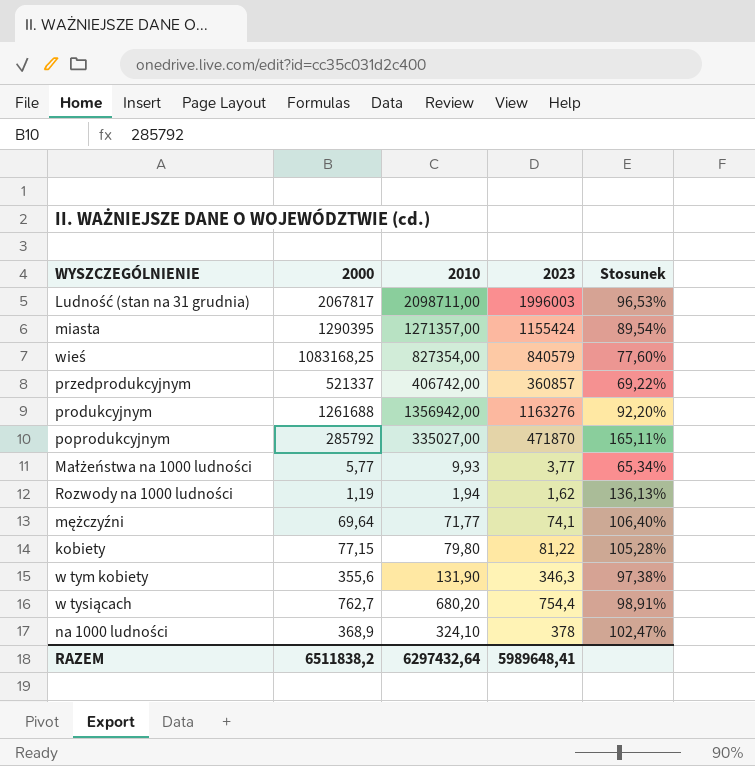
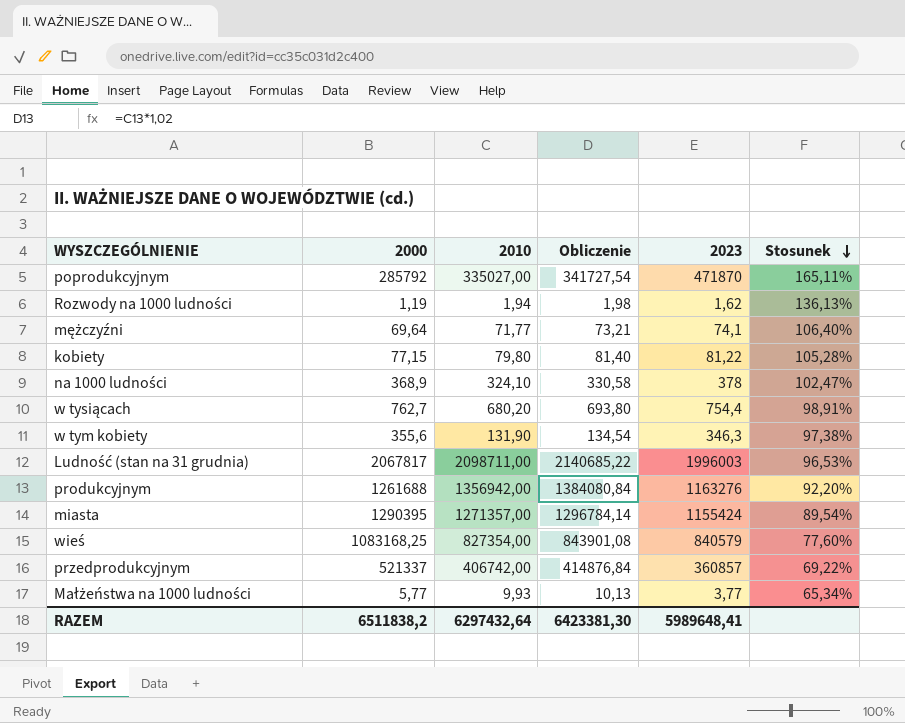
row order: none -> Stosunek descending
column Obliczenie | formula: none -> [2010] * 1,02

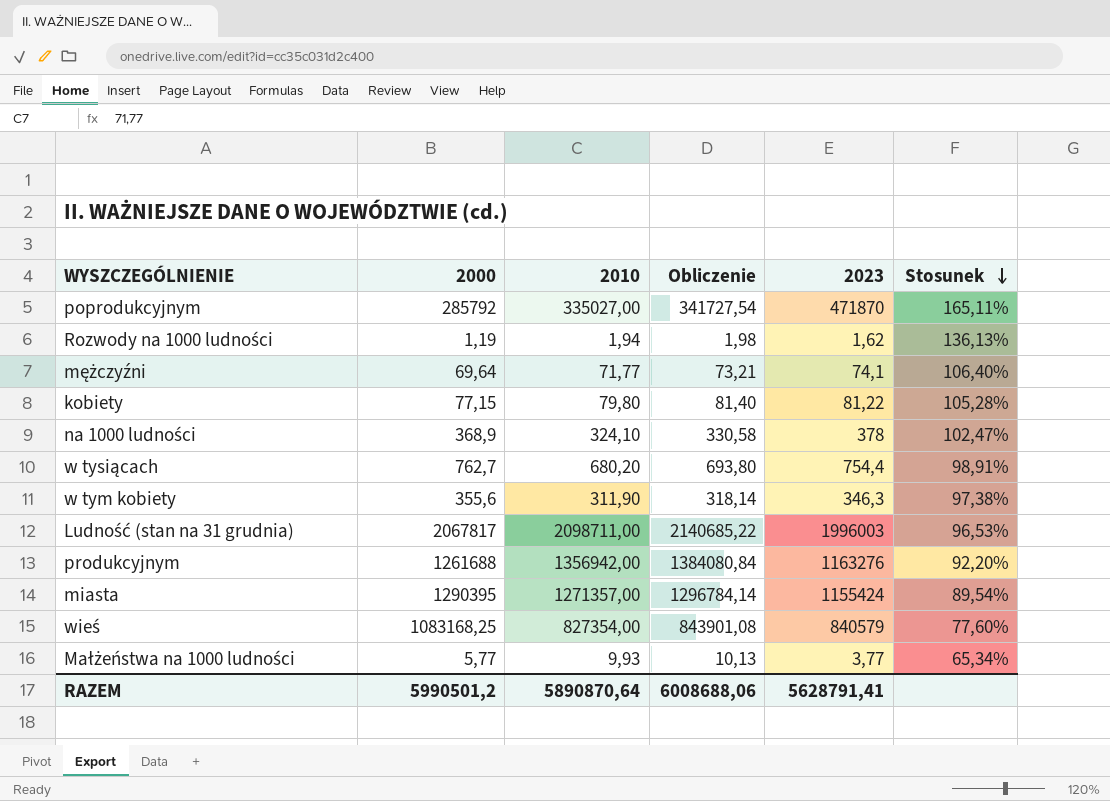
row przedprodukcyjnym: 521337 | 406742,00 | 414876,84 | 360857 | 69,22% -> none
w tym kobiety | 2010: 131,90 -> 311,90
w tym kobiety | Obliczenie: 134,54 -> 318,14
RAZEM | 2000: 6511838,2 -> 5990501,2
RAZEM | 2010: 6297432,64 -> 5890870,64
RAZEM | Obliczenie: 6423381,30 -> 6008688,06
RAZEM | 2023: 5989648,41 -> 5628791,41

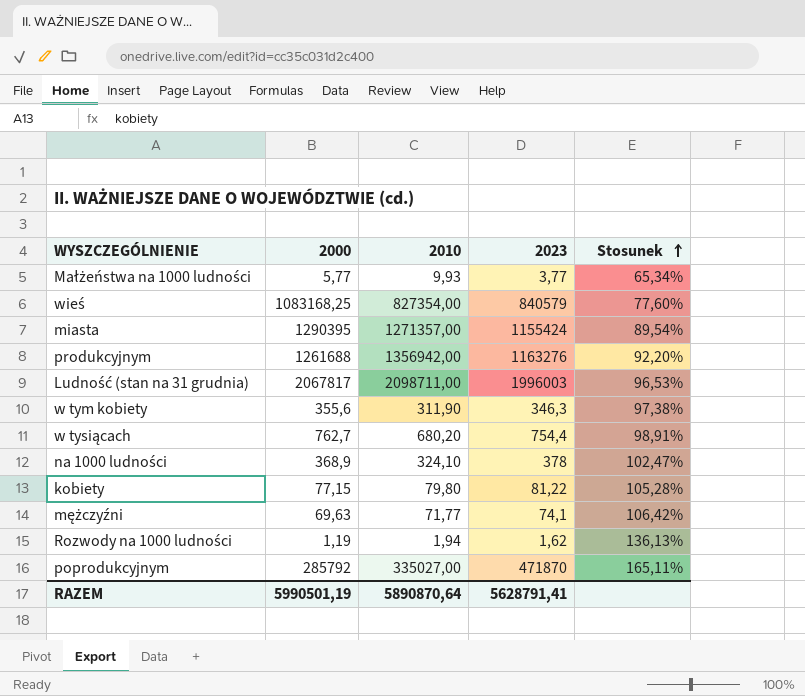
row order: Stosunek descending -> Stosunek ascending
column Obliczenie | formula: [2010] * 1,02 -> none
mężczyźni | 2000: 69,64 -> 69,63
mężczyźni | Stosunek: 106,40% -> 106,42%
RAZEM | 2000: 5990501,2 -> 5990501,19

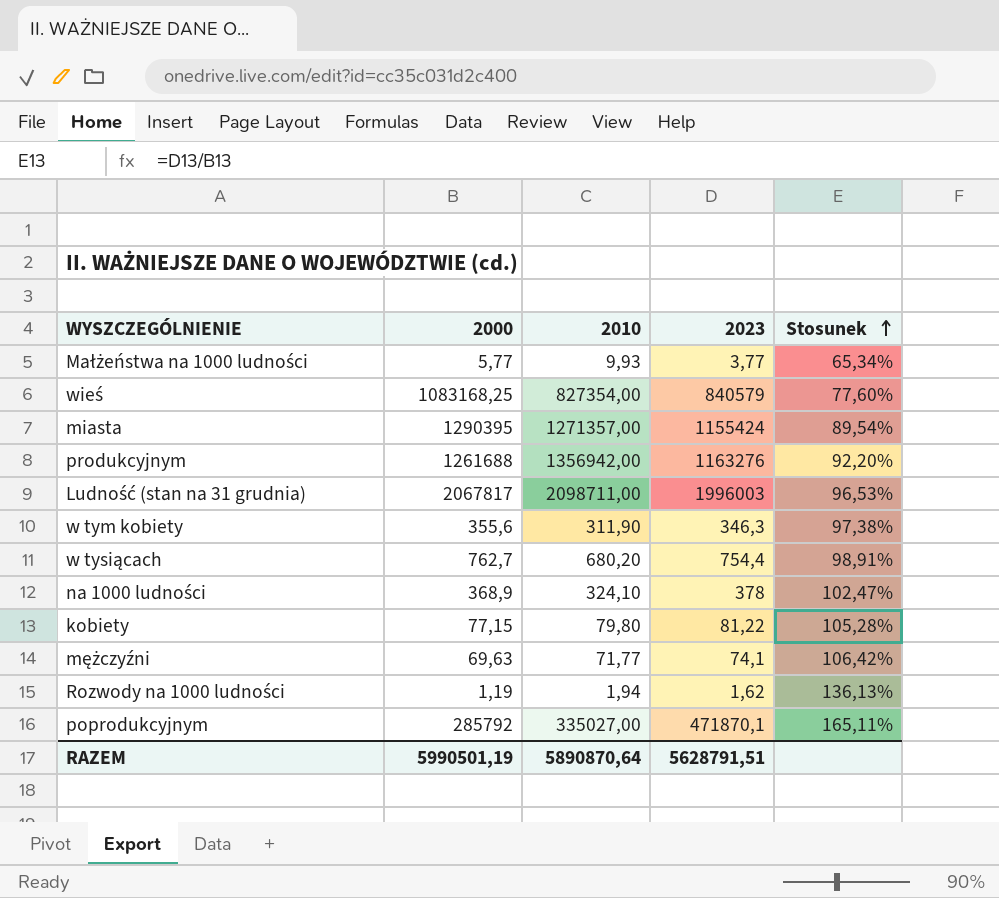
poprodukcyjnym | 2023: 471870 -> 471870,1
RAZEM | 2023: 5628791,41 -> 5628791,51

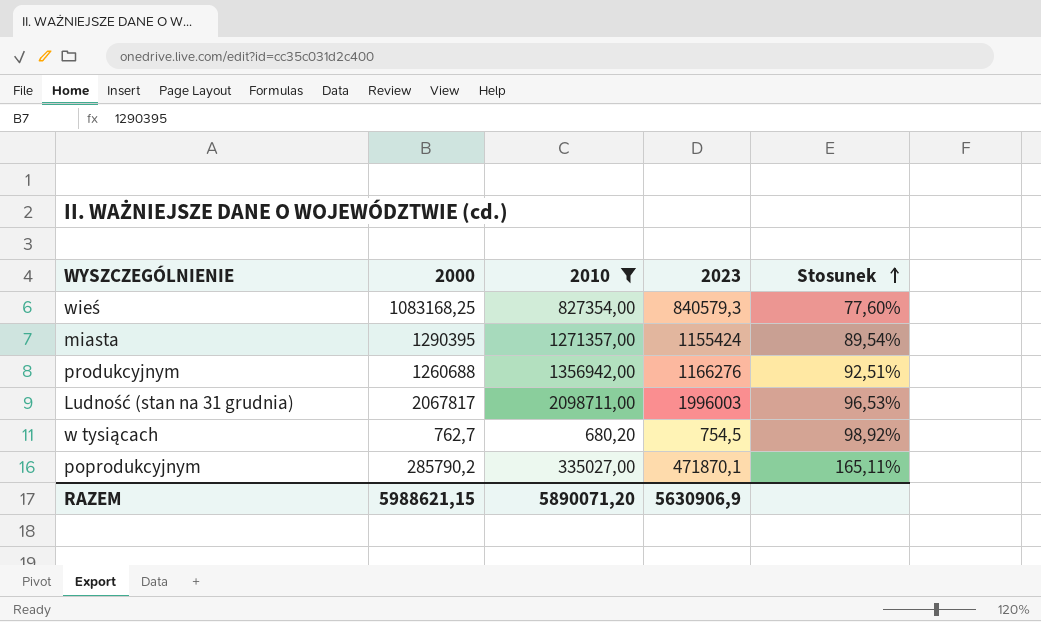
filter: none -> 2010 >= 680,20
wieś | 2023: 840579 -> 840579,3
produkcyjnym | 2000: 1261688 -> 1260688
produkcyjnym | 2023: 1163276 -> 1166276
produkcyjnym | Stosunek: 92,20% -> 92,51%
w tysiącach | 2023: 754,4 -> 754,5
w tysiącach | Stosunek: 98,91% -> 98,92%
poprodukcyjnym | 2000: 285792 -> 285790,2
RAZEM | 2000: 5990501,19 -> 5988621,15
RAZEM | 2010: 5890870,64 -> 5890071,20
RAZEM | 2023: 5628791,51 -> 5630906,9

